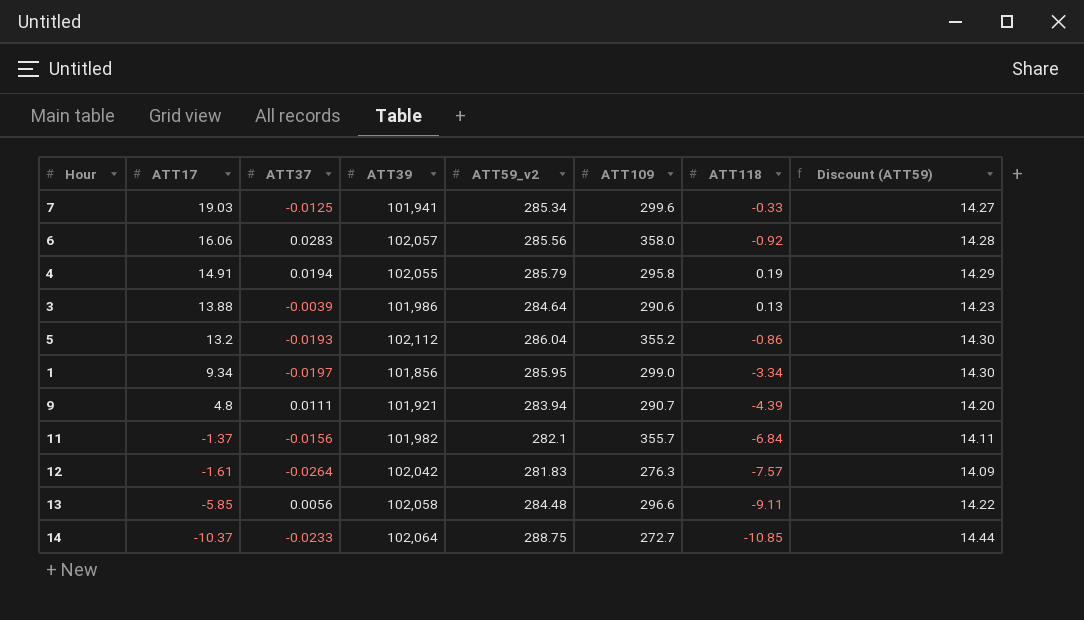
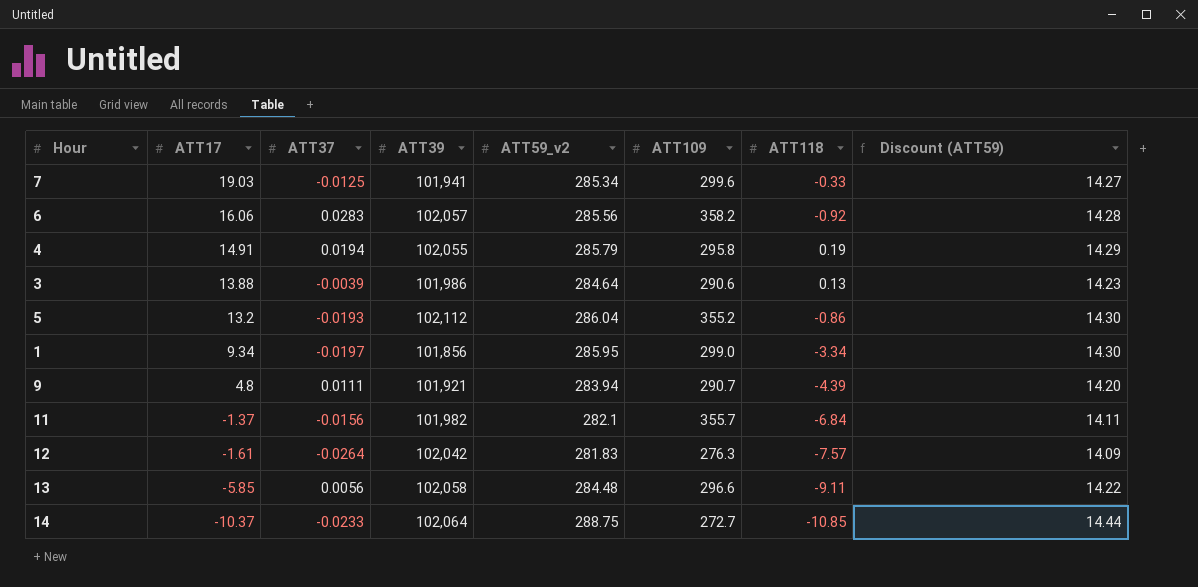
6 | ATT109: 358.0 -> 358.2

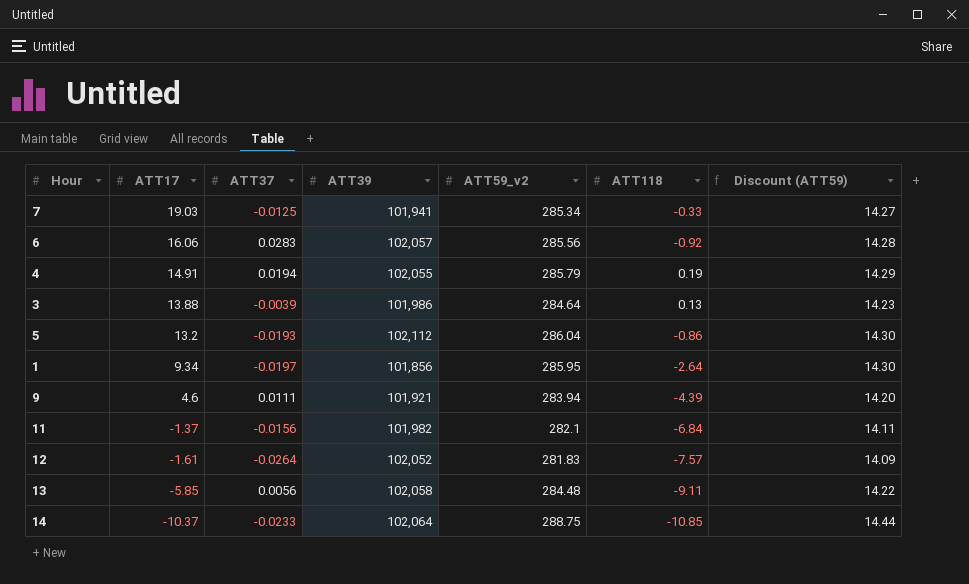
column ATT109 | position: 6 -> none
1 | ATT118: -3.34 -> -2.64
9 | ATT17: 4.8 -> 4.6
12 | ATT39: 102,042 -> 102,052

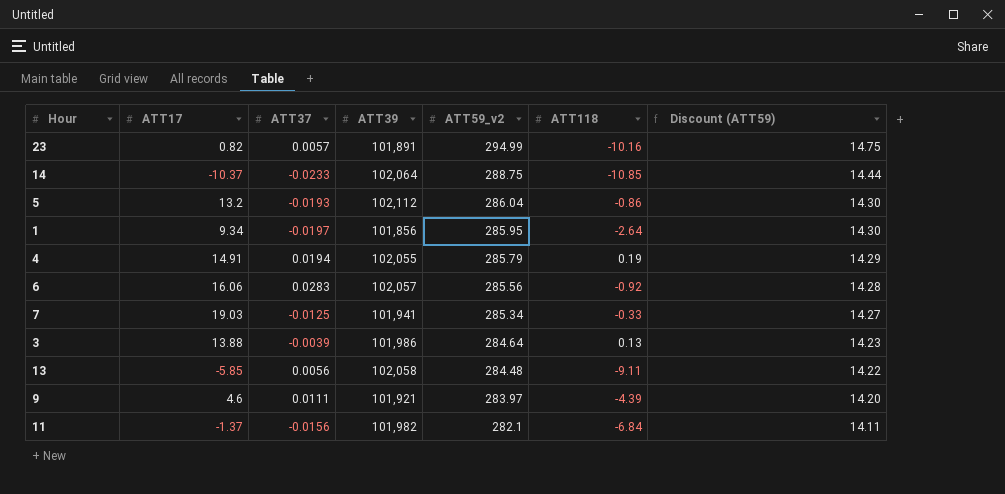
row order: ATT17 descending -> ATT59_v2 descending
row 12: -1.61 | -0.0264 | 102,052 | 281.83 | -7.57 | 14.09 -> none
row 23: none -> 0.82 | 0.0057 | 101,891 | 294.99 | -10.16 | 14.75
9 | ATT59_v2: 283.94 -> 283.97

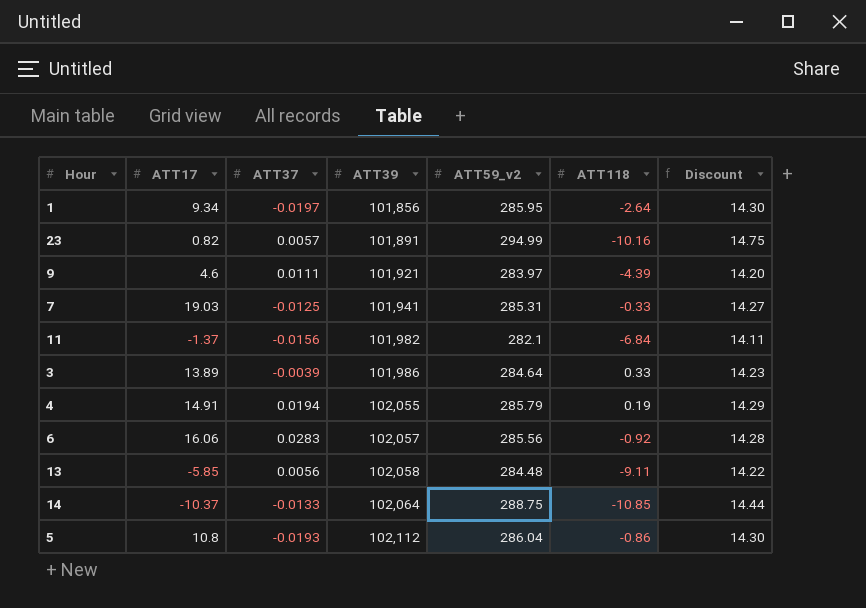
row order: ATT59_v2 descending -> ATT39 ascending
column name: Discount (ATT59) -> Discount
7 | ATT59_v2: 285.34 -> 285.31
3 | ATT17: 13.88 -> 13.89
3 | ATT118: 0.13 -> 0.33
14 | ATT37: -0.0233 -> -0.0133
5 | ATT17: 13.2 -> 10.8

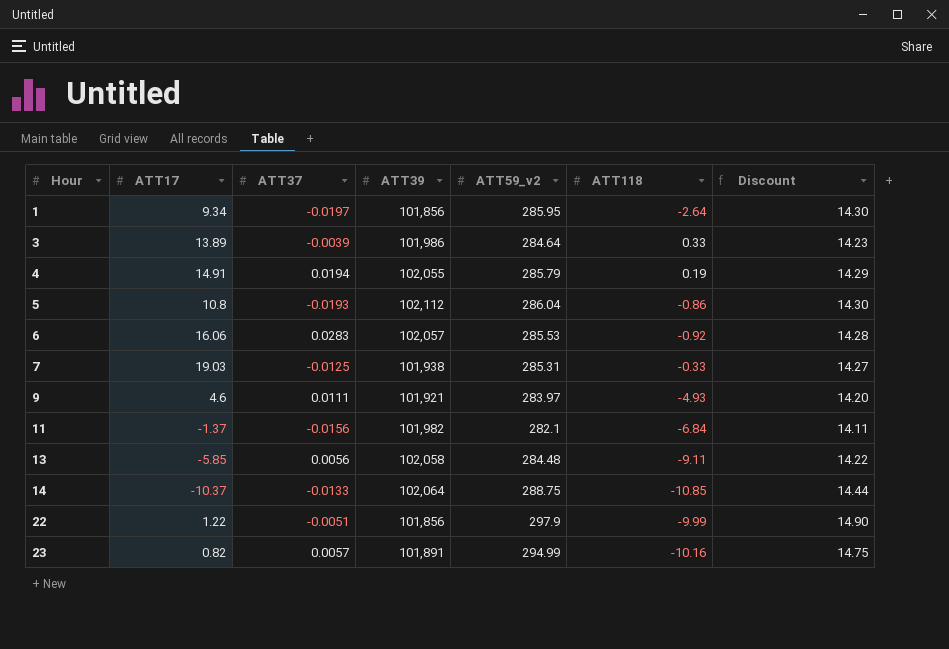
row order: ATT39 ascending -> Hour ascending
6 | ATT59_v2: 285.56 -> 285.53
7 | ATT39: 101,941 -> 101,938
9 | ATT118: -4.39 -> -4.93
row 22: none -> 1.22 | -0.0051 | 101,856 | 297.9 | -9.99 | 14.90

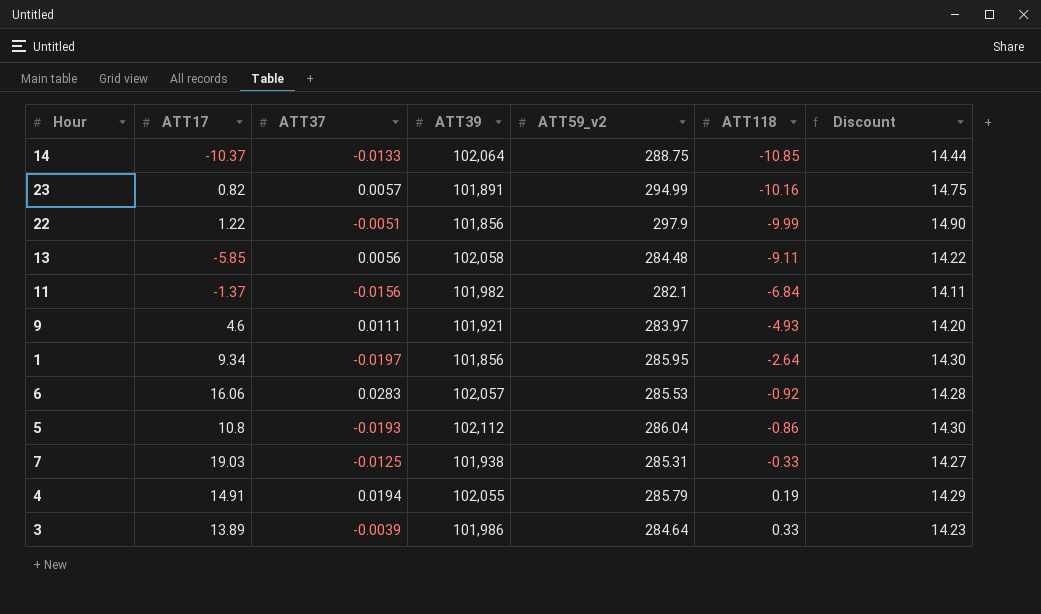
row order: Hour ascending -> ATT118 ascending

